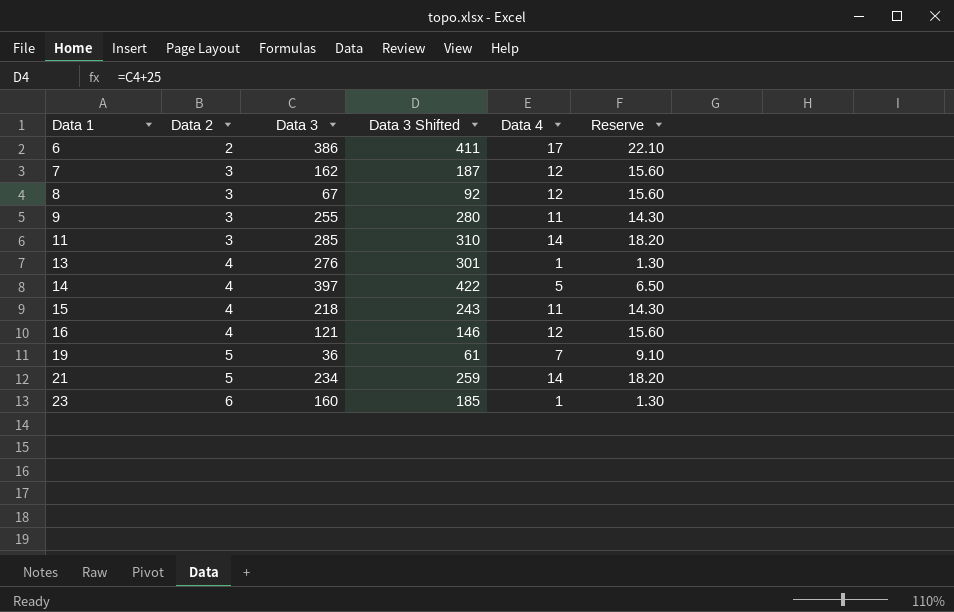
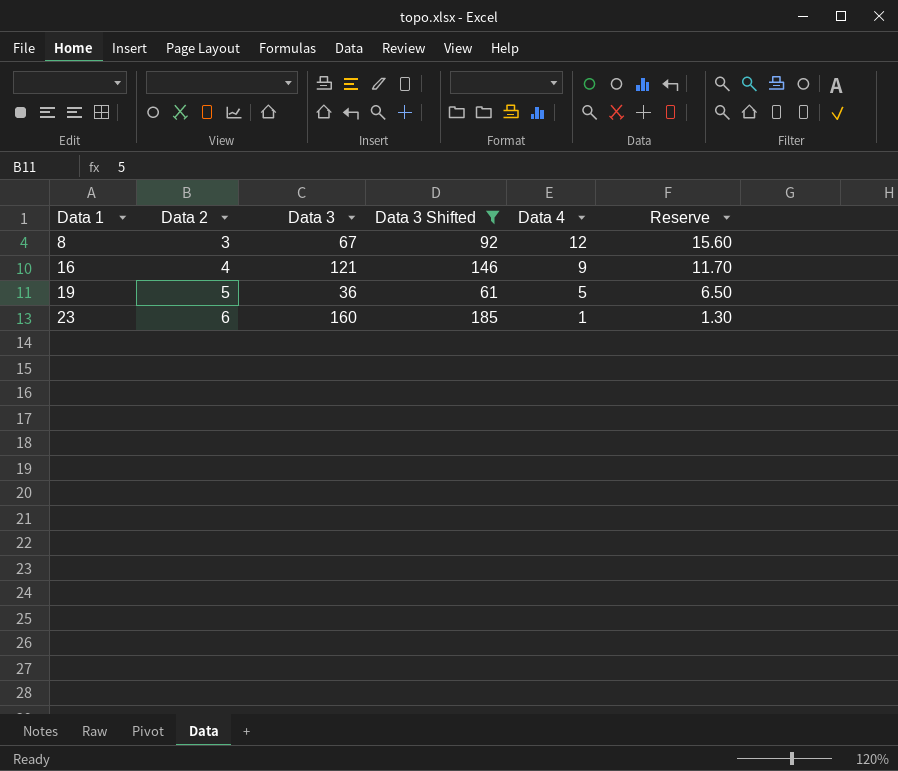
filter: none -> Data 3 Shifted <= 185
16 | Data 4: 12 -> 9
16 | Reserve: 15.60 -> 11.70
19 | Data 4: 7 -> 5
19 | Reserve: 9.10 -> 6.50

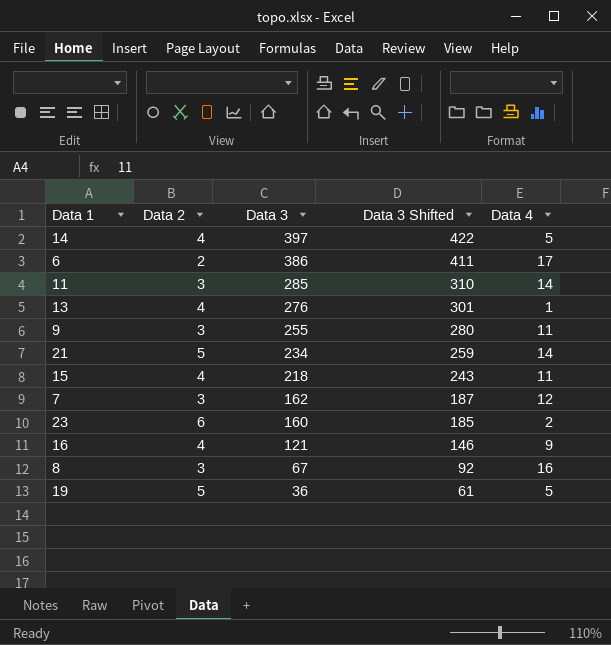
filter: Data 3 Shifted <= 185 -> none
row order: Data 1 ascending -> Data 3 descending
column Reserve | formula: [Data 4] * 1.3 -> none
23 | Data 4: 1 -> 2
8 | Data 4: 12 -> 16

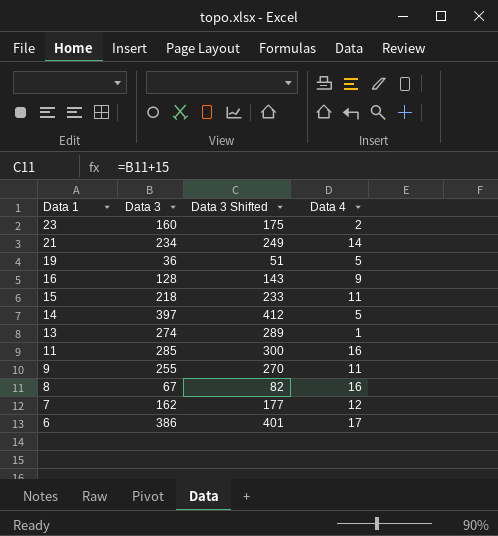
row order: Data 3 descending -> Data 1 descending
column Data 2 | position: 2 -> none
column Data 3 Shifted | formula: [Data 3] + 25 -> [Data 3] + 15
16 | Data 3: 121 -> 128
13 | Data 3: 276 -> 274
11 | Data 4: 14 -> 16

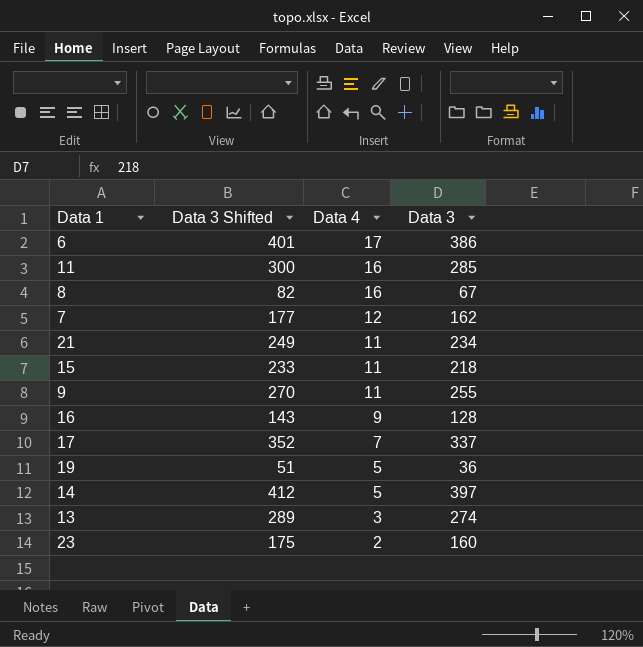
row order: Data 1 descending -> Data 4 descending
column Data 3 | position: 2 -> 4
21 | Data 4: 14 -> 11
row 17: none -> 352 | 7 | 337
13 | Data 4: 1 -> 3

